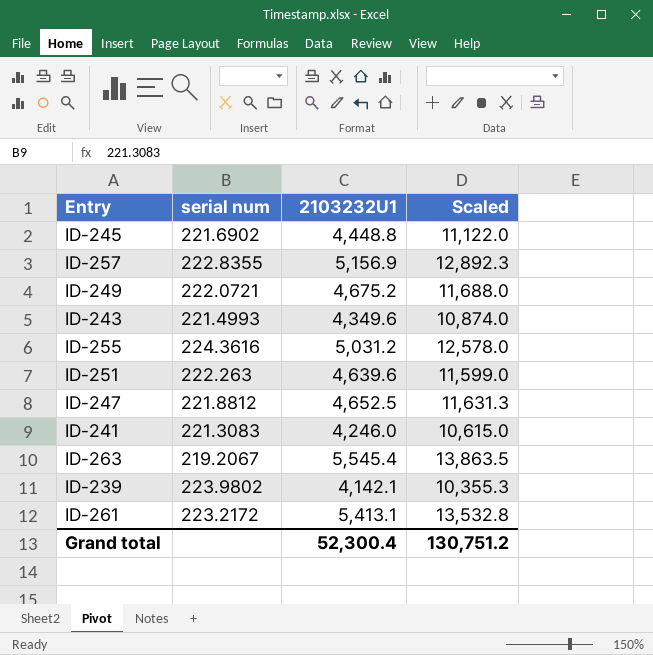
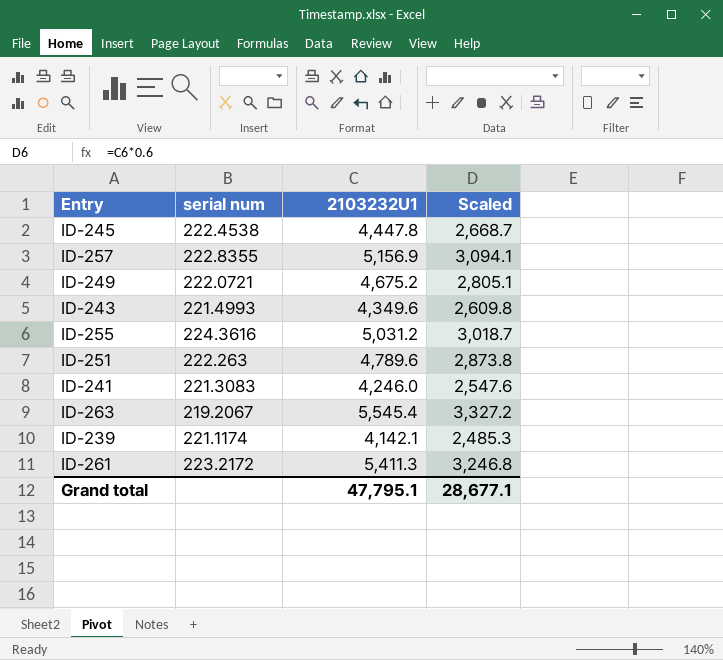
column Scaled | formula: [2103232U1] * 2.5 -> [2103232U1] * 0.6
row ID-247: 221.8812 | 4,652.5 | 11,631.3 -> none
ID-245 | serial num: 221.6902 -> 222.4538
ID-245 | 2103232U1: 4,448.8 -> 4,447.8
ID-251 | 2103232U1: 4,639.6 -> 4,789.6
ID-239 | serial num: 223.9802 -> 221.1174
ID-261 | 2103232U1: 5,413.1 -> 5,411.3
Grand total | 2103232U1: 52,300.4 -> 47,795.1
Grand total | Scaled: 130,751.2 -> 28,677.1

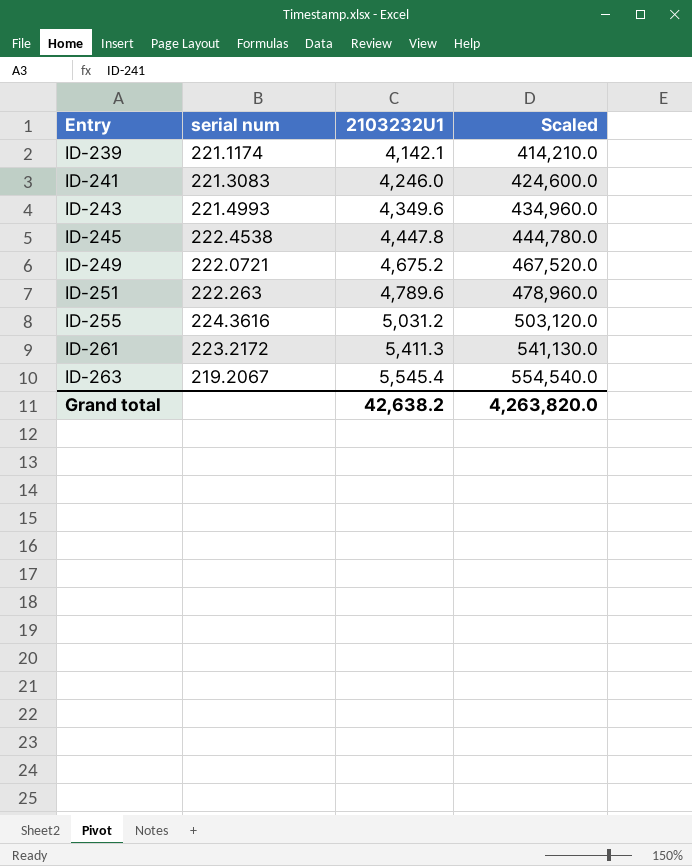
row order: none -> Entry ascending
column Scaled | formula: [2103232U1] * 0.6 -> [2103232U1] * 100
row ID-257: 222.8355 | 5,156.9 | 3,094.1 -> none
Grand total | 2103232U1: 47,795.1 -> 42,638.2
Grand total | Scaled: 28,677.1 -> 4,263,820.0

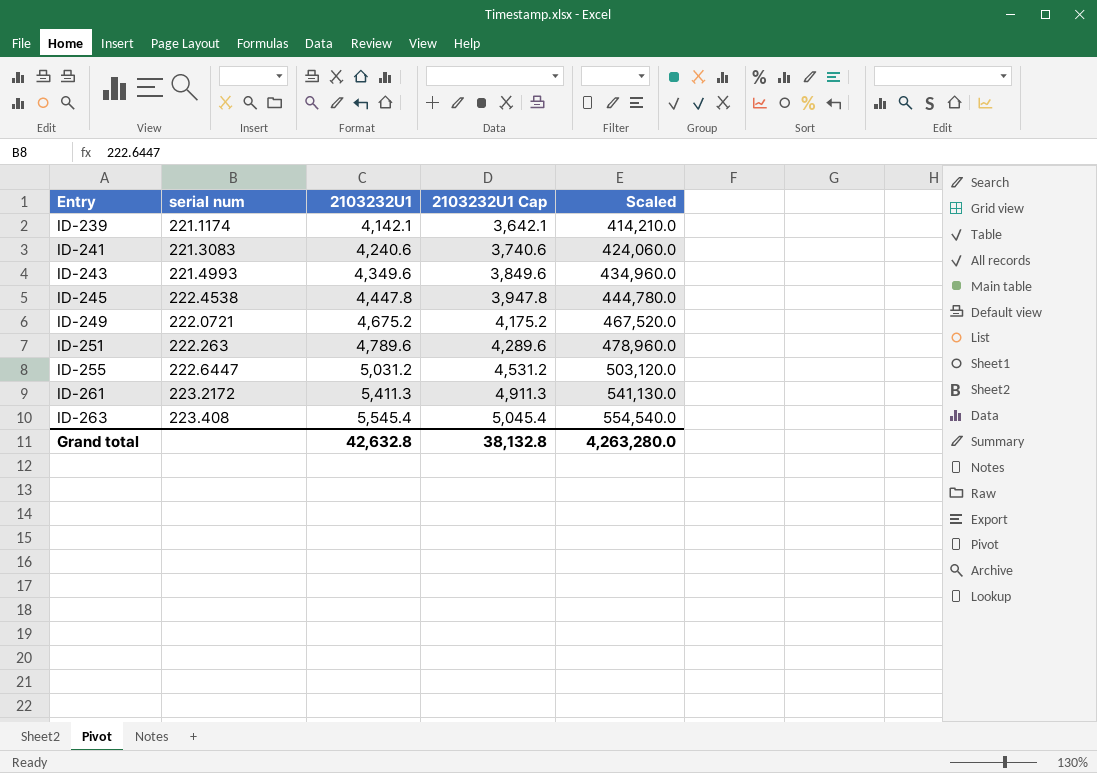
column 2103232U1 Cap | formula: none -> [2103232U1] - 500
ID-241 | 2103232U1: 4,246.0 -> 4,240.6
ID-241 | Scaled: 424,600.0 -> 424,060.0
ID-255 | serial num: 224.3616 -> 222.6447
ID-263 | serial num: 219.2067 -> 223.408
Grand total | 2103232U1: 42,638.2 -> 42,632.8
Grand total | Scaled: 4,263,820.0 -> 4,263,280.0

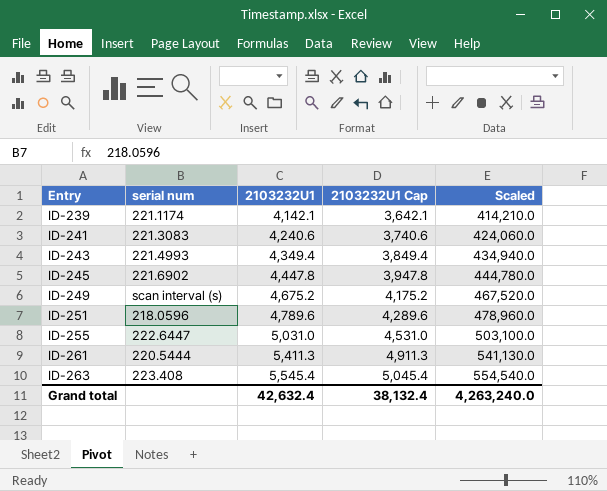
ID-243 | 2103232U1: 4,349.6 -> 4,349.4
ID-243 | 2103232U1 Cap: 3,849.6 -> 3,849.4
ID-243 | Scaled: 434,960.0 -> 434,940.0
ID-245 | serial num: 222.4538 -> 221.6902
ID-249 | serial num: 222.0721 -> scan interval (s)
ID-251 | serial num: 222.263 -> 218.0596
ID-255 | 2103232U1: 5,031.2 -> 5,031.0
ID-255 | 2103232U1 Cap: 4,531.2 -> 4,531.0
ID-255 | Scaled: 503,120.0 -> 503,100.0
ID-261 | serial num: 223.2172 -> 220.5444
Grand total | 2103232U1: 42,632.8 -> 42,632.4
Grand total | 2103232U1 Cap: 38,132.8 -> 38,132.4
Grand total | Scaled: 4,263,280.0 -> 4,263,240.0

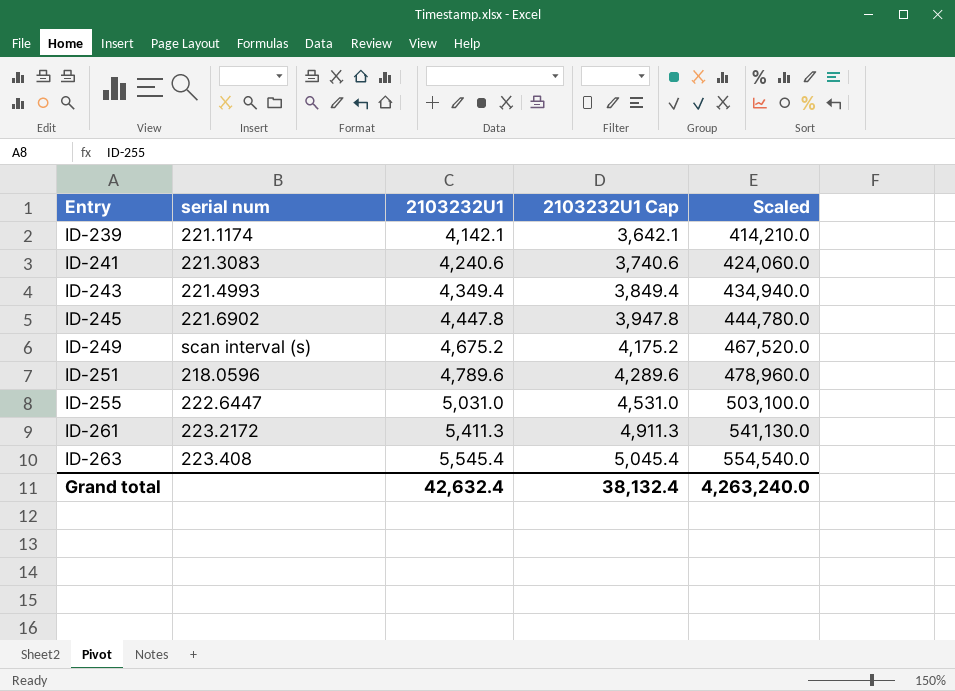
ID-261 | serial num: 220.5444 -> 223.2172

